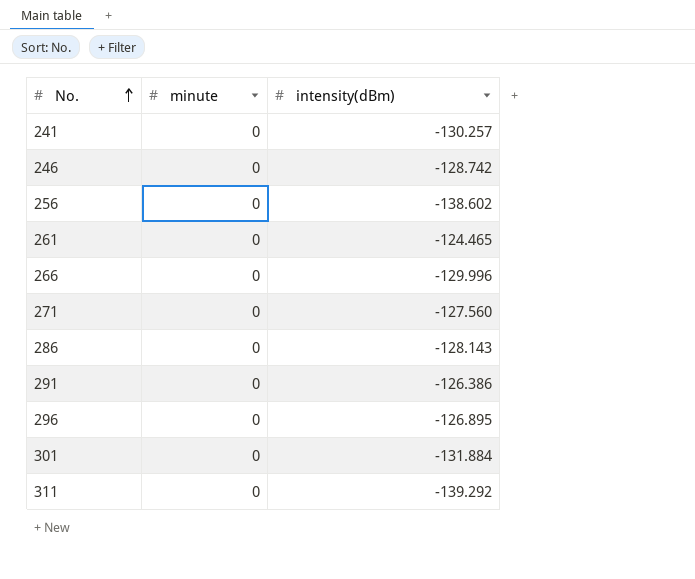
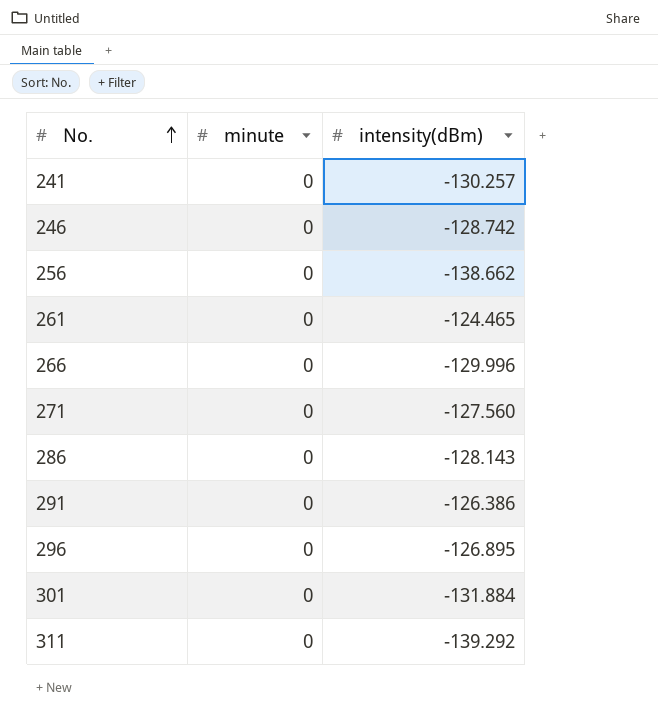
256 | intensity(dBm): -138.602 -> -138.662

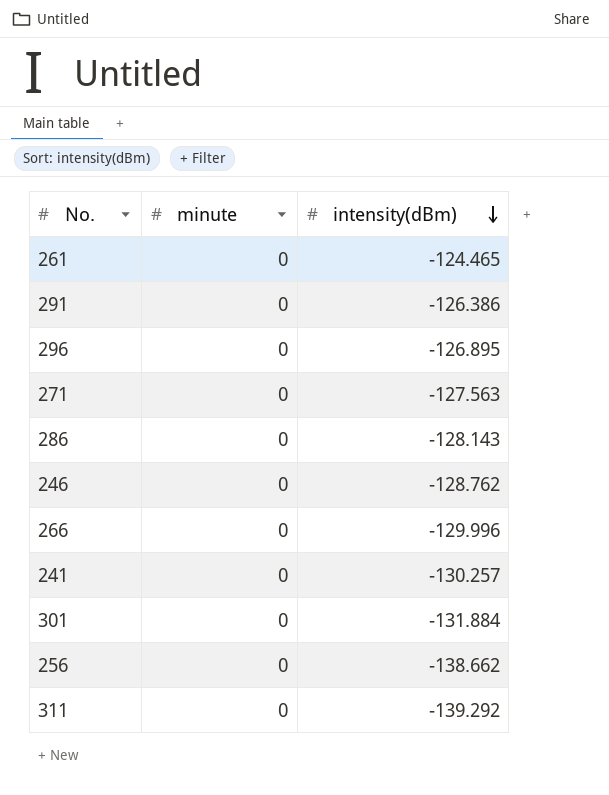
row order: No. ascending -> intensity(dBm) descending
271 | intensity(dBm): -127.560 -> -127.563
246 | intensity(dBm): -128.742 -> -128.762

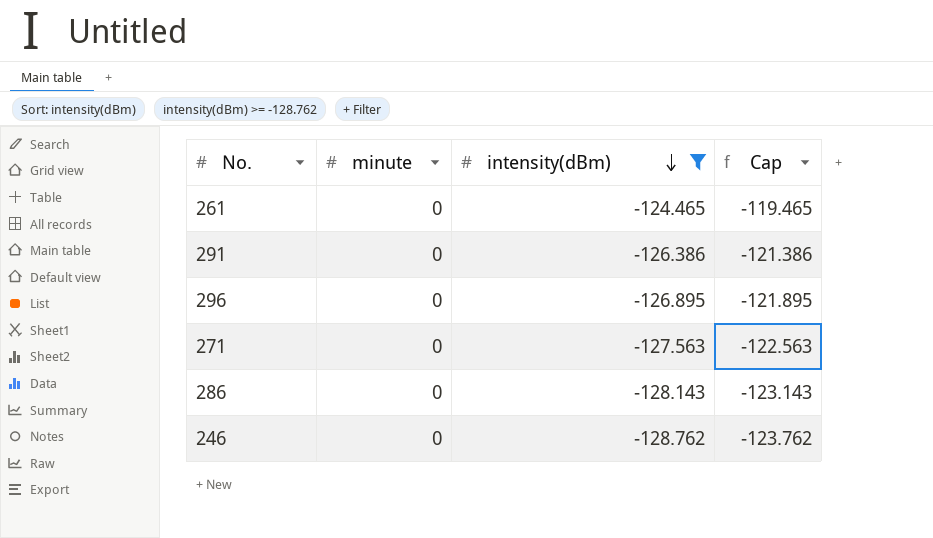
filter: none -> intensity(dBm) >= -128.762
column Cap | formula: none -> [intensity(dBm)] + 5

